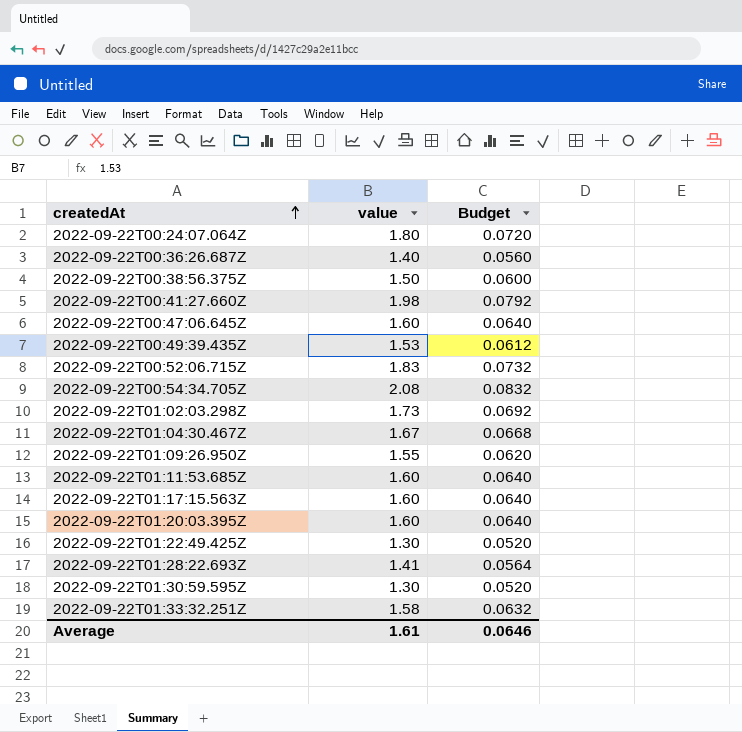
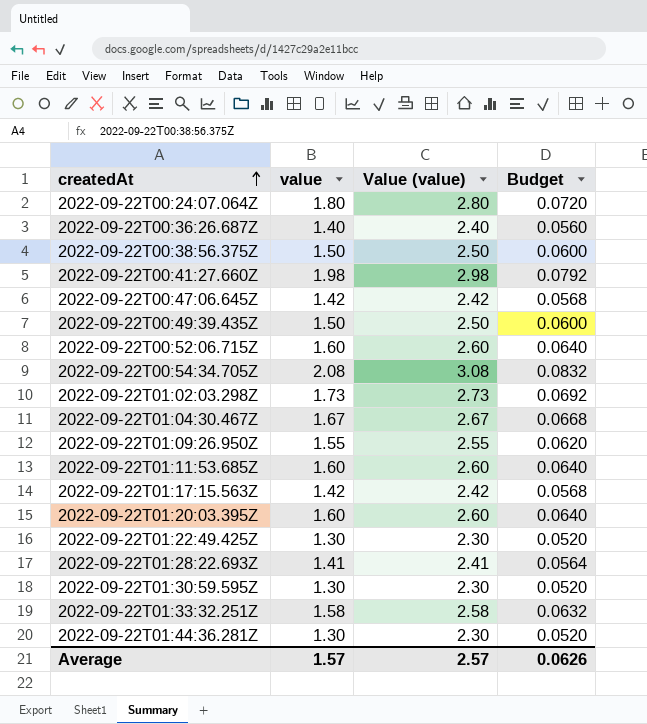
column Value (value) | formula: none -> [value] + 1
2022-09-22T00:47:06.645Z | value: 1.60 -> 1.42
2022-09-22T00:47:06.645Z | Budget: 0.0640 -> 0.0568
2022-09-22T00:49:39.435Z | value: 1.53 -> 1.50
2022-09-22T00:49:39.435Z | Budget: 0.0612 -> 0.0600
2022-09-22T00:52:06.715Z | value: 1.83 -> 1.60
2022-09-22T00:52:06.715Z | Budget: 0.0732 -> 0.0640
2022-09-22T01:17:15.563Z | value: 1.60 -> 1.42
2022-09-22T01:17:15.563Z | Budget: 0.0640 -> 0.0568
row 2022-09-22T01:44:36.281Z: none -> 1.30 | 2.30 | 0.0520
Average | value: 1.61 -> 1.57
Average | Budget: 0.0646 -> 0.0626

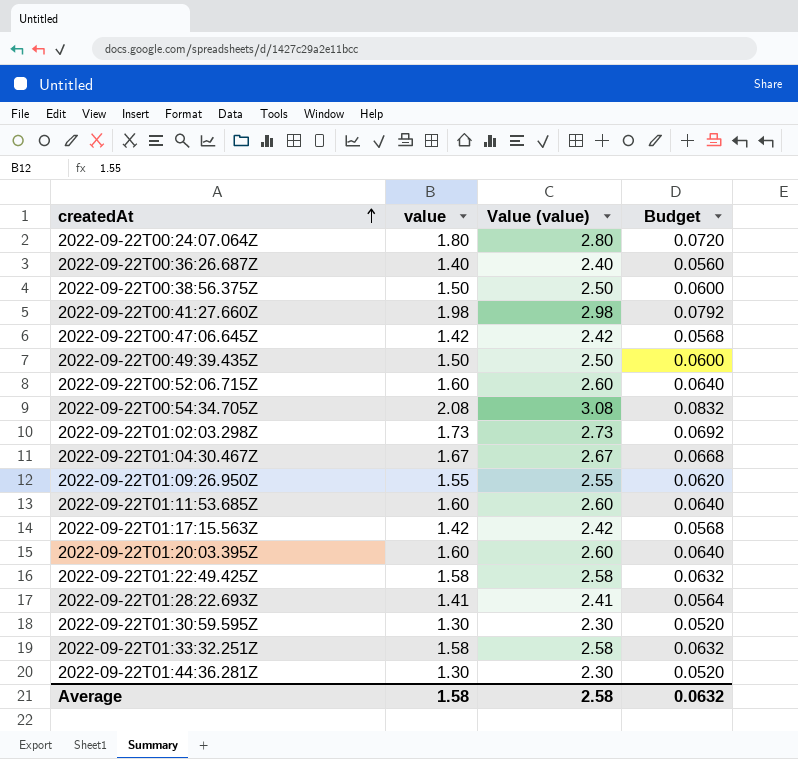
2022-09-22T01:22:49.425Z | value: 1.30 -> 1.58
2022-09-22T01:22:49.425Z | Value (value): 2.30 -> 2.58
2022-09-22T01:22:49.425Z | Budget: 0.0520 -> 0.0632
Average | value: 1.57 -> 1.58
Average | Value (value): 2.57 -> 2.58
Average | Budget: 0.0626 -> 0.0632

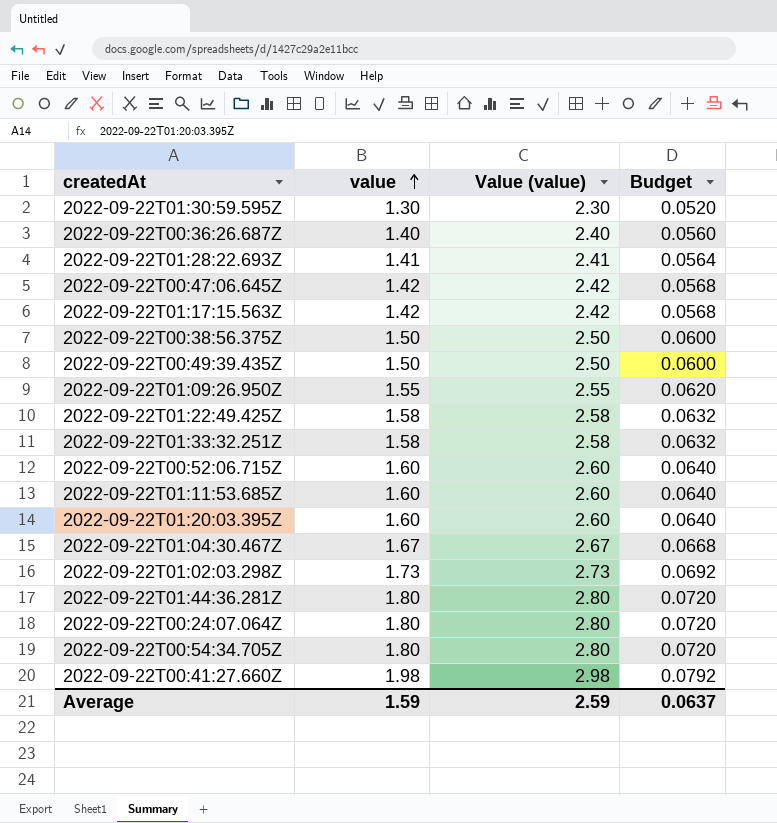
row order: createdAt ascending -> value ascending
2022-09-22T01:44:36.281Z | value: 1.30 -> 1.80
2022-09-22T01:44:36.281Z | Value (value): 2.30 -> 2.80
2022-09-22T01:44:36.281Z | Budget: 0.0520 -> 0.0720
2022-09-22T00:54:34.705Z | value: 2.08 -> 1.80
2022-09-22T00:54:34.705Z | Value (value): 3.08 -> 2.80
2022-09-22T00:54:34.705Z | Budget: 0.0832 -> 0.0720
Average | value: 1.58 -> 1.59
Average | Value (value): 2.58 -> 2.59
Average | Budget: 0.0632 -> 0.0637

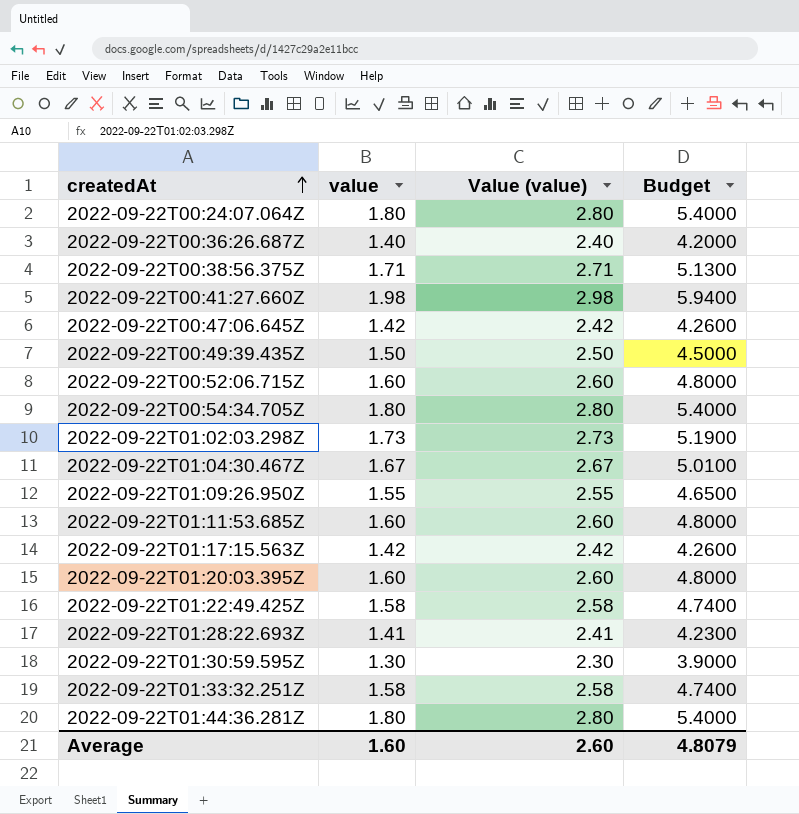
row order: value ascending -> createdAt ascending
column Budget | formula: [value] * 0.04 -> [value] * 3
2022-09-22T00:38:56.375Z | value: 1.50 -> 1.71
2022-09-22T00:38:56.375Z | Value (value): 2.50 -> 2.71
Average | value: 1.59 -> 1.60
Average | Value (value): 2.59 -> 2.60
Average | Budget: 0.0637 -> 4.8079

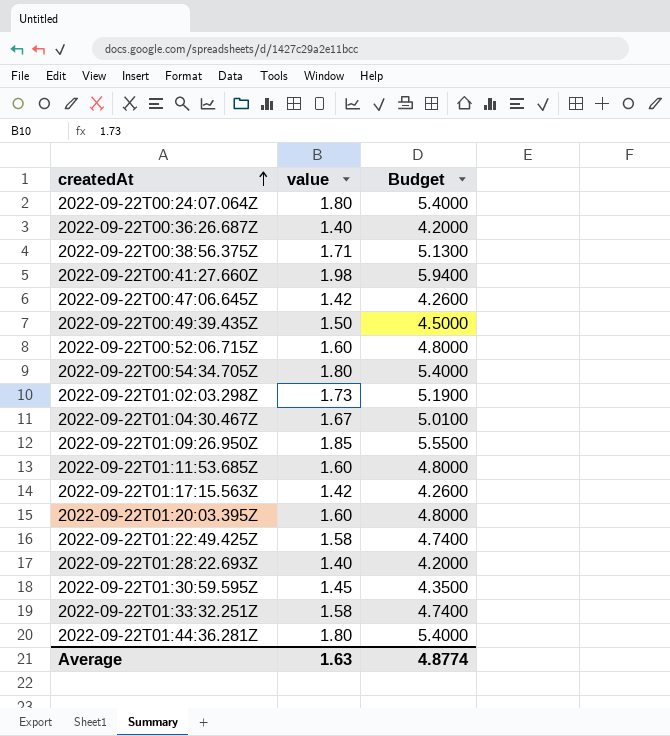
column Value (value) | formula: [value] + 1 -> none
2022-09-22T01:09:26.950Z | value: 1.55 -> 1.85
2022-09-22T01:09:26.950Z | Budget: 4.6500 -> 5.5500
2022-09-22T01:28:22.693Z | value: 1.41 -> 1.40
2022-09-22T01:28:22.693Z | Budget: 4.2300 -> 4.2000
2022-09-22T01:30:59.595Z | value: 1.30 -> 1.45
2022-09-22T01:30:59.595Z | Budget: 3.9000 -> 4.3500
Average | value: 1.60 -> 1.63
Average | Budget: 4.8079 -> 4.8774

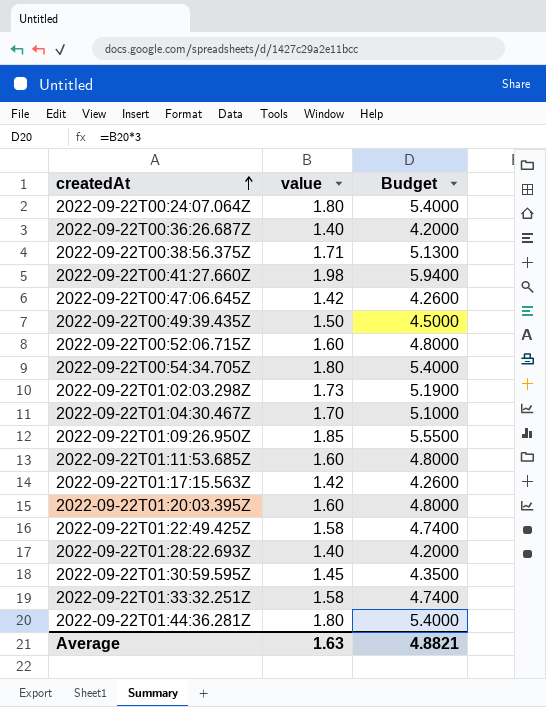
2022-09-22T01:04:30.467Z | value: 1.67 -> 1.70
2022-09-22T01:04:30.467Z | Budget: 5.0100 -> 5.1000
Average | Budget: 4.8774 -> 4.8821

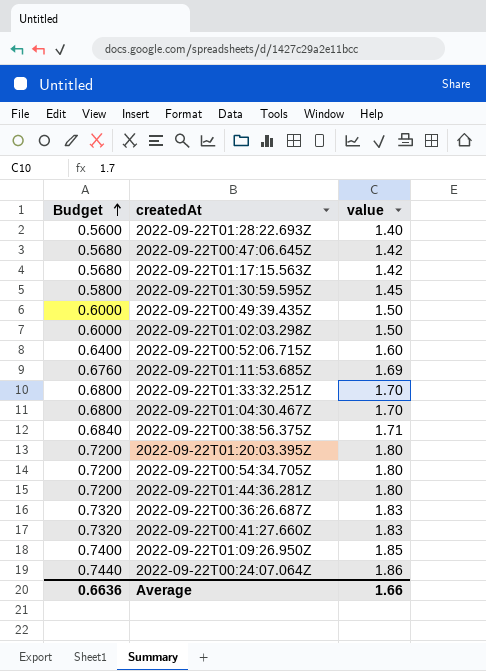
row order: createdAt ascending -> Budget ascending
column Budget | formula: [value] * 3 -> [value] * 0.4
column Budget | position: 3 -> 1
row 2022-09-22T01:22:49.425Z: 1.58 | 4.7400 -> none
2022-09-22T01:02:03.298Z | value: 1.73 -> 1.50
2022-09-22T01:11:53.685Z | value: 1.60 -> 1.69
2022-09-22T01:33:32.251Z | value: 1.58 -> 1.70
2022-09-22T01:20:03.395Z | value: 1.60 -> 1.80
2022-09-22T00:36:26.687Z | value: 1.40 -> 1.83
2022-09-22T00:41:27.660Z | value: 1.98 -> 1.83
2022-09-22T00:24:07.064Z | value: 1.80 -> 1.86
Average | Budget: 4.8821 -> 0.6636
Average | value: 1.63 -> 1.66

